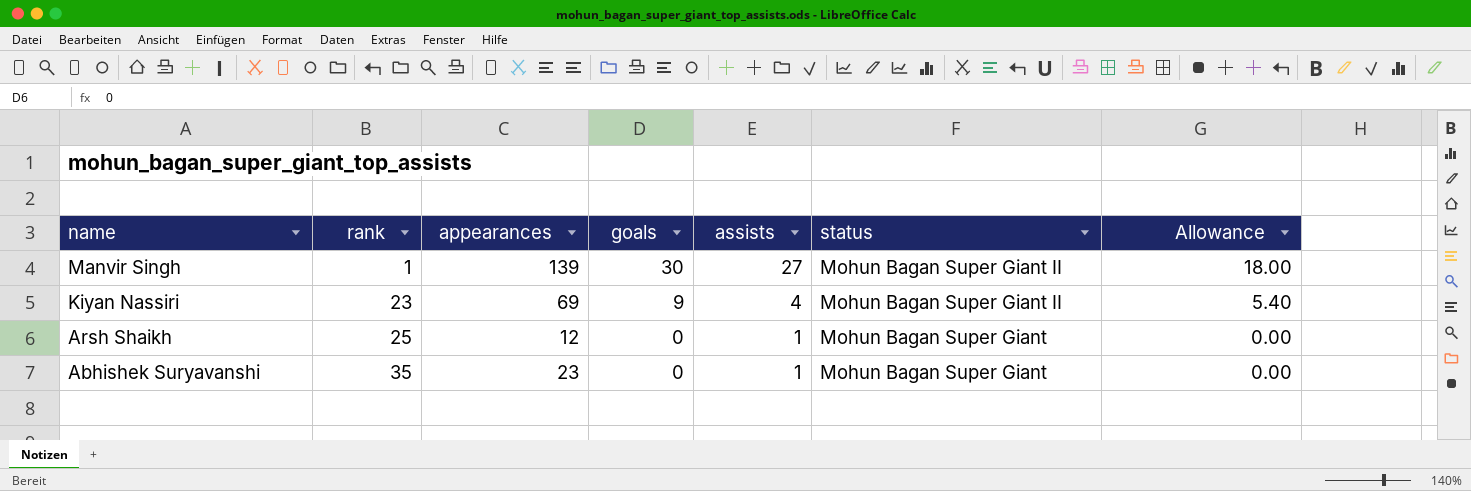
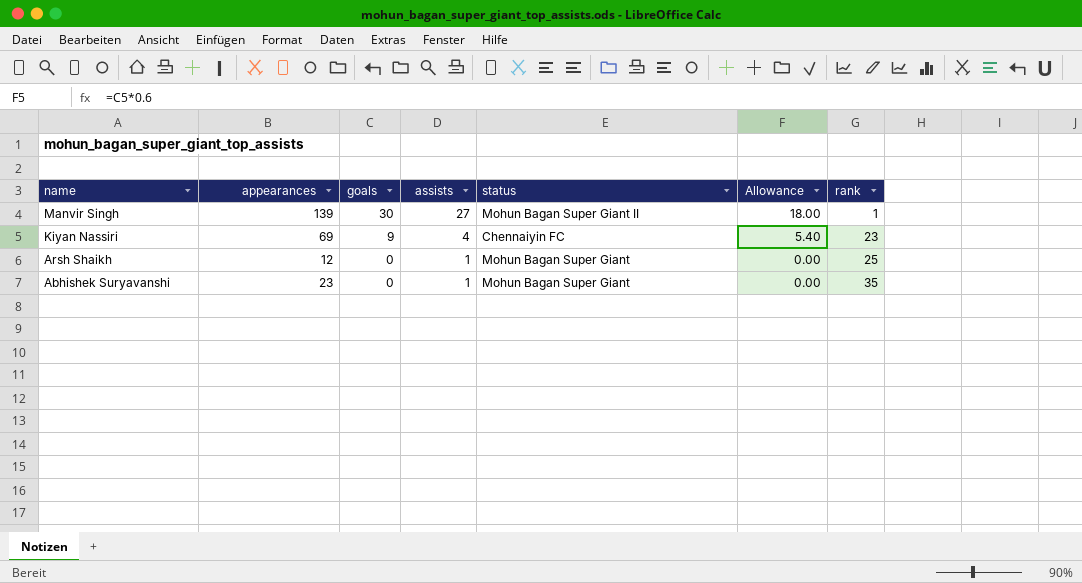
column rank | position: 2 -> 7
Kiyan Nassiri | status: Mohun Bagan Super Giant II -> Chennaiyin FC

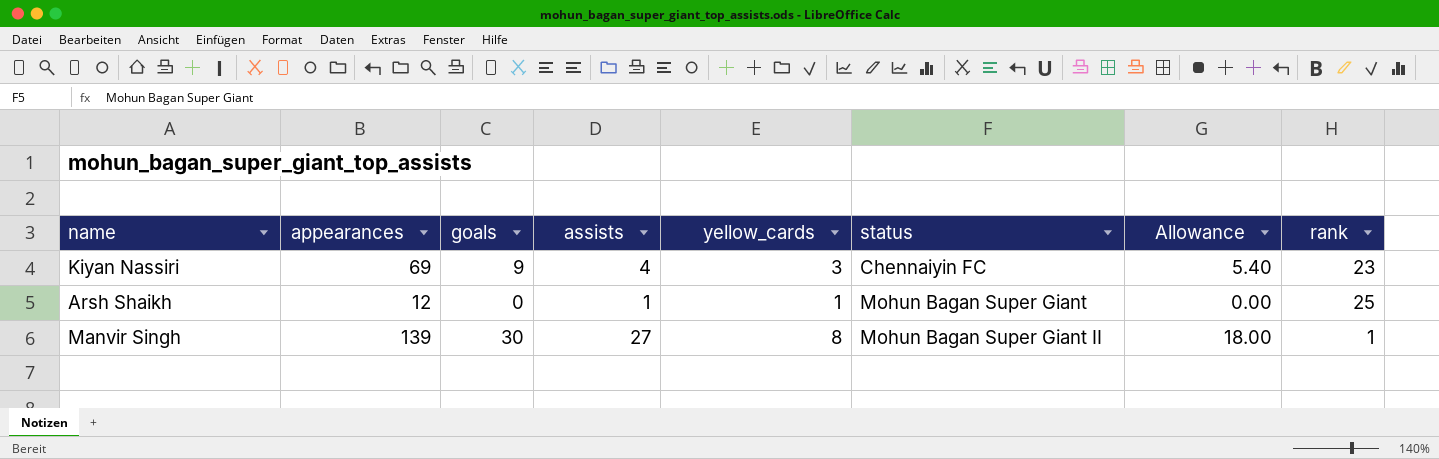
row order: name descending -> status ascending
column yellow_cards | position: none -> 5
row Abhishek Suryavanshi: 23 | 0 | 1 | Mohun Bagan Super Giant | 0.00 | 35 -> none

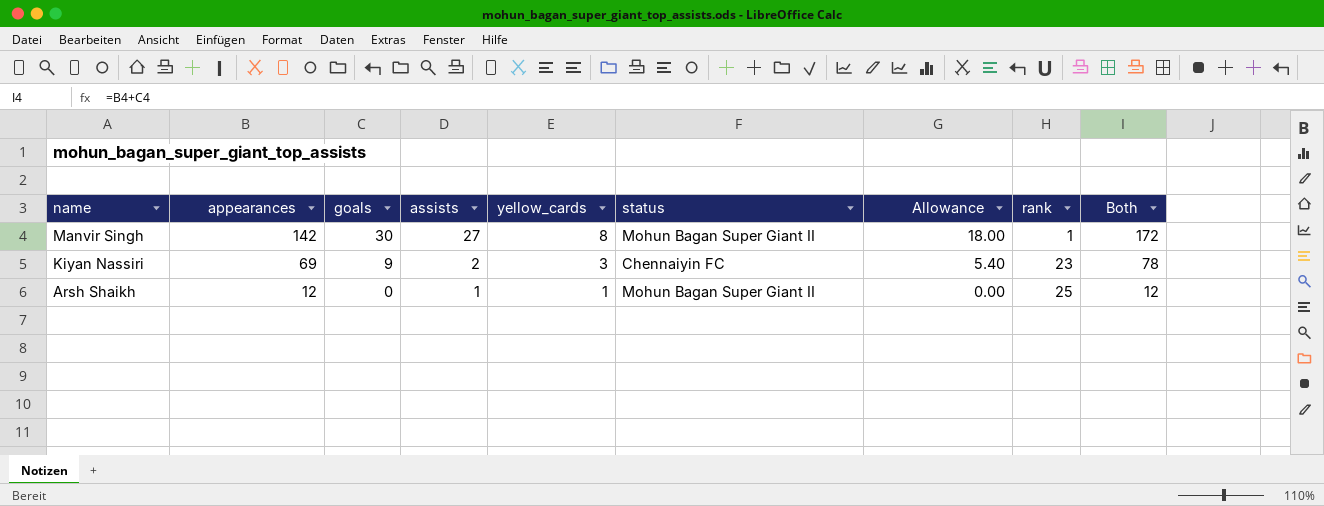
row order: status ascending -> name descending
column Both | formula: none -> [appearances] + [goals]
Manvir Singh | appearances: 139 -> 142
Kiyan Nassiri | assists: 4 -> 2
Arsh Shaikh | status: Mohun Bagan Super Giant -> Mohun Bagan Super Giant II

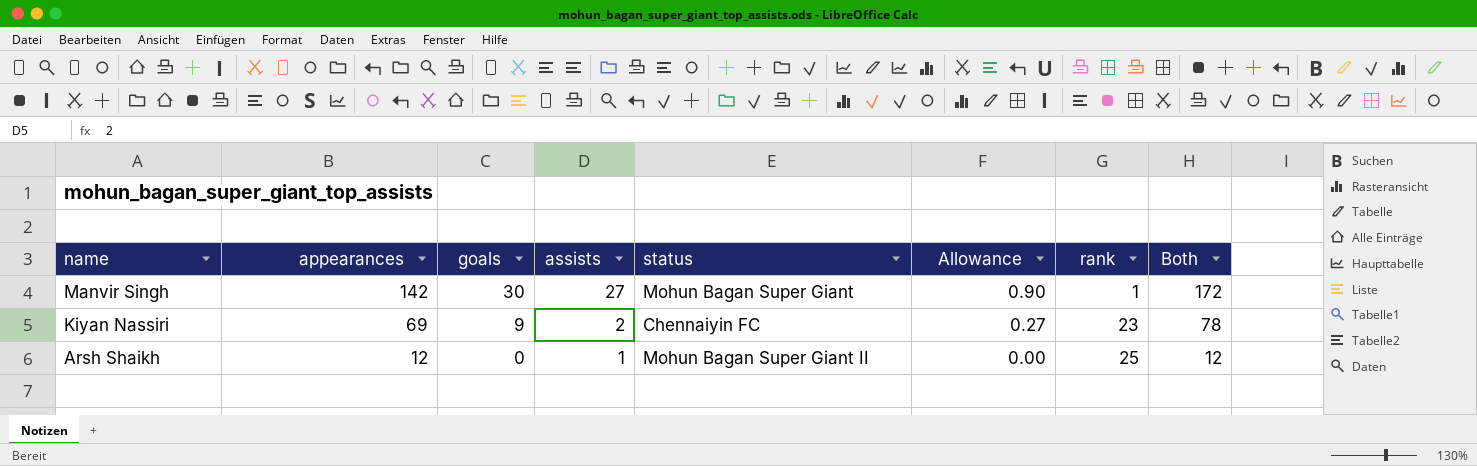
column yellow_cards | position: 5 -> none
column Allowance | formula: [goals] * 0.6 -> [goals] * 0.03
Manvir Singh | status: Mohun Bagan Super Giant II -> Mohun Bagan Super Giant

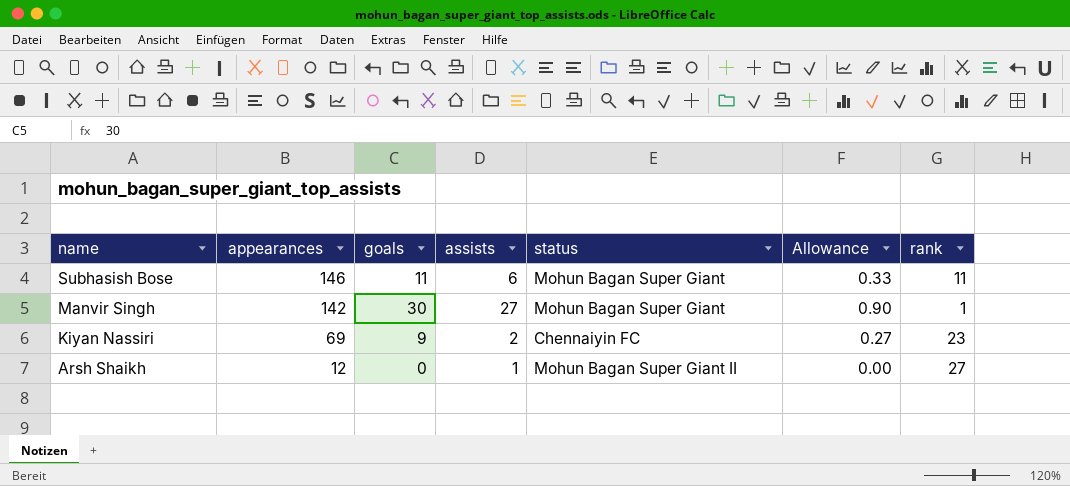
column Both | formula: [appearances] + [goals] -> none
row Subhasish Bose: none -> 146 | 11 | 6 | Mohun Bagan Super Giant | 0.33 | 11
Arsh Shaikh | rank: 25 -> 27

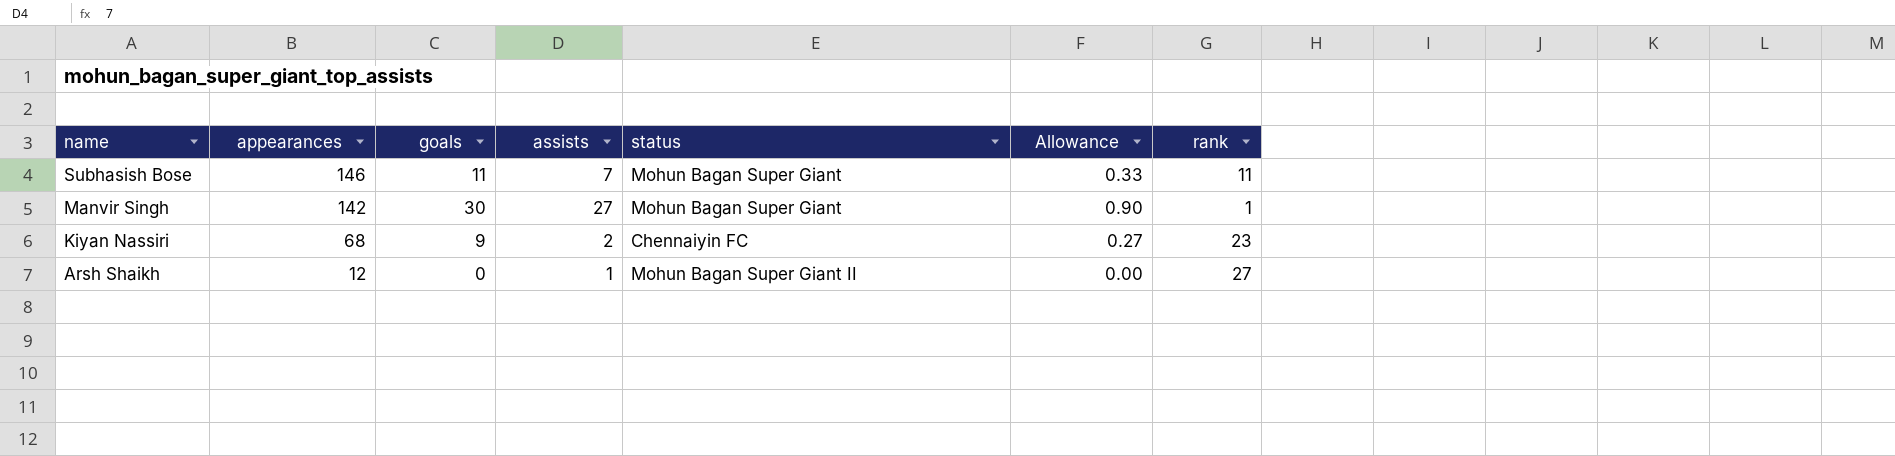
Subhasish Bose | assists: 6 -> 7
Kiyan Nassiri | appearances: 69 -> 68

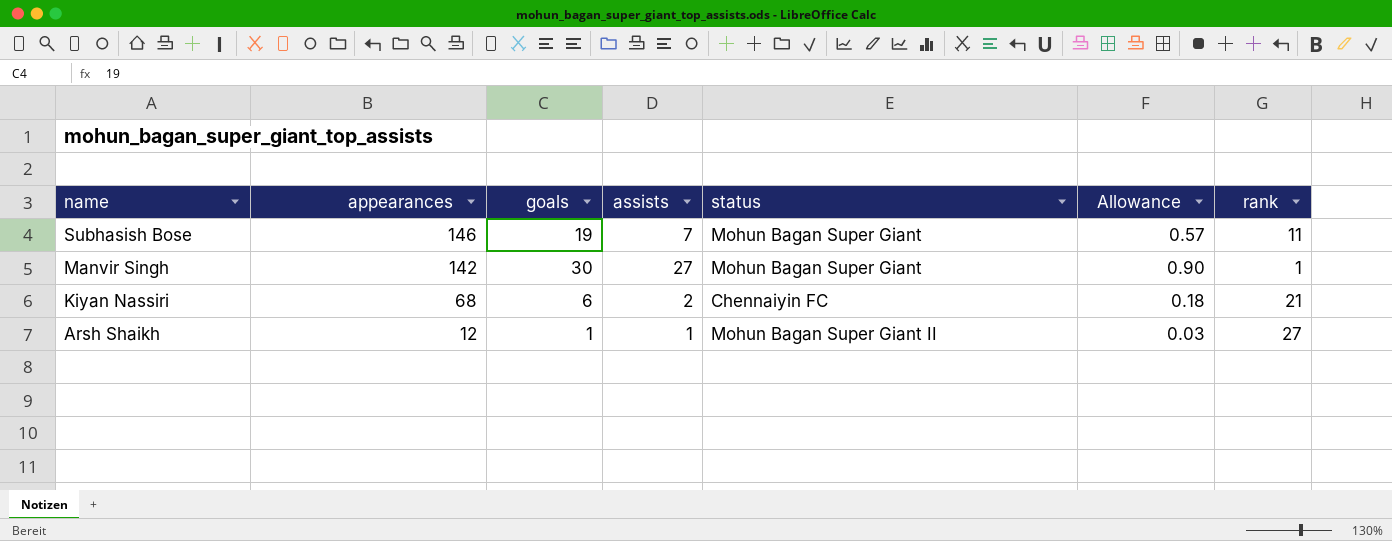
Subhasish Bose | goals: 11 -> 19
Subhasish Bose | Allowance: 0.33 -> 0.57
Kiyan Nassiri | goals: 9 -> 6
Kiyan Nassiri | Allowance: 0.27 -> 0.18
Kiyan Nassiri | rank: 23 -> 21
Arsh Shaikh | goals: 0 -> 1
Arsh Shaikh | Allowance: 0.00 -> 0.03

